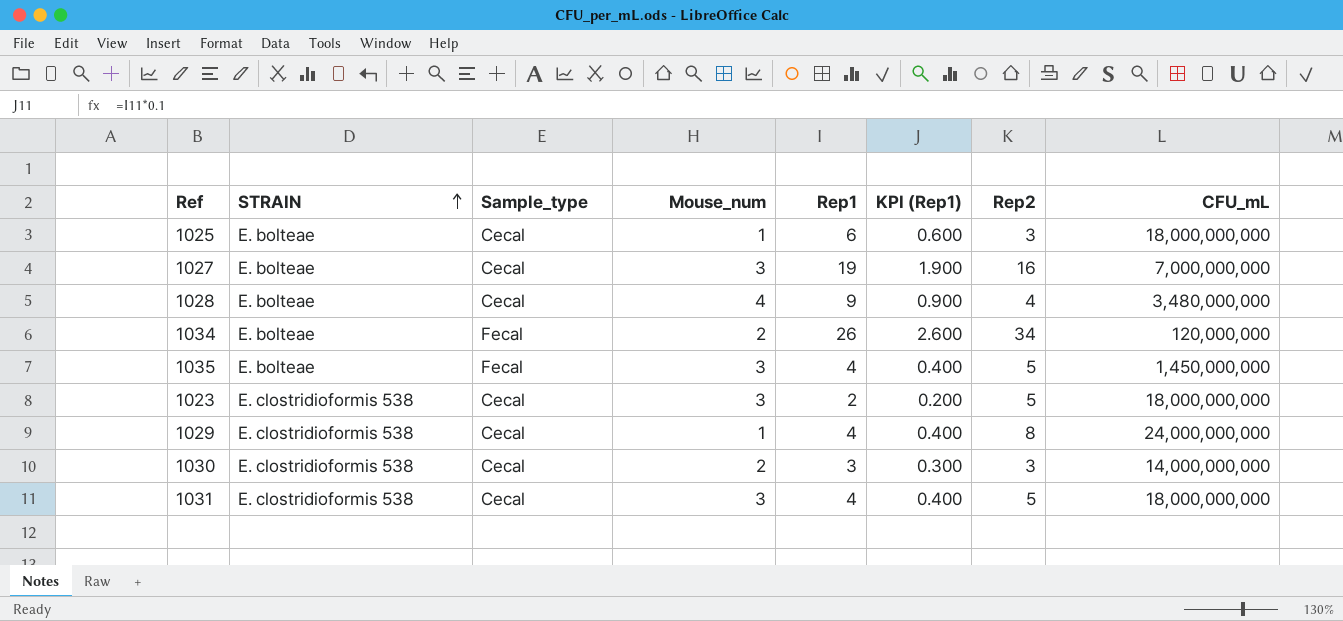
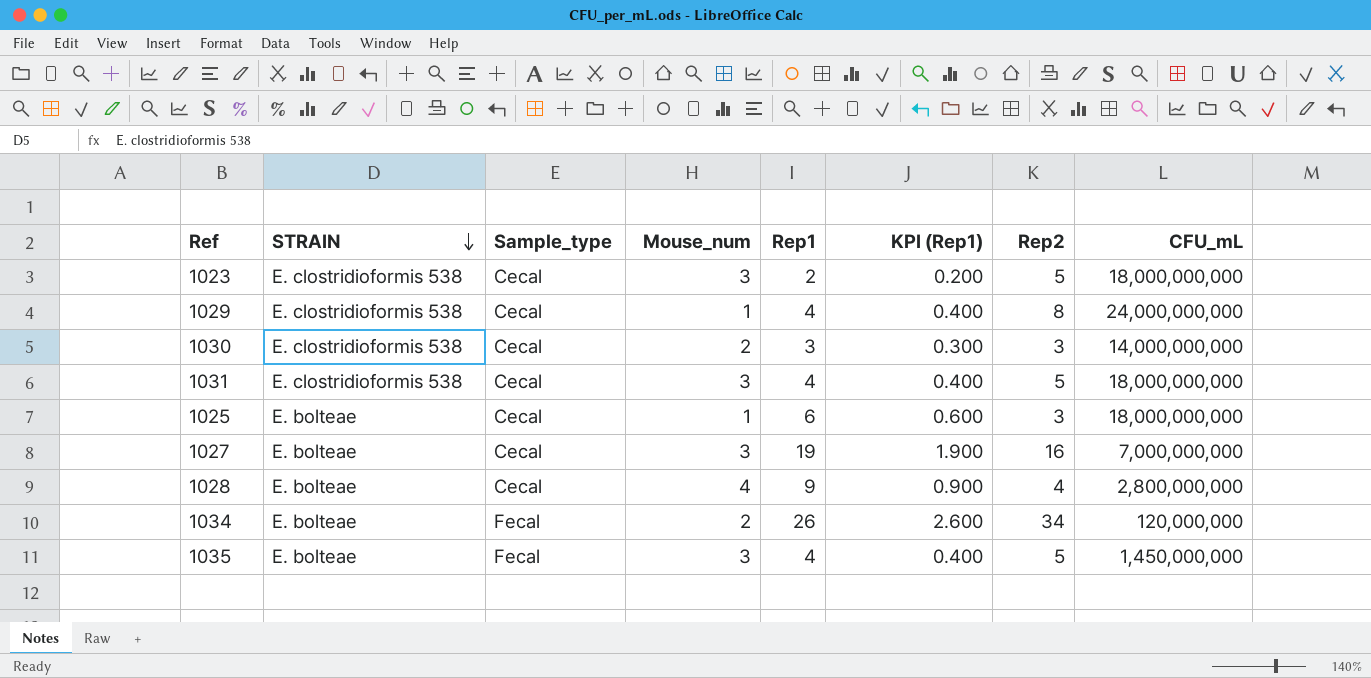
row order: STRAIN ascending -> STRAIN descending
1028 | CFU_mL: 3,480,000,000 -> 2,800,000,000

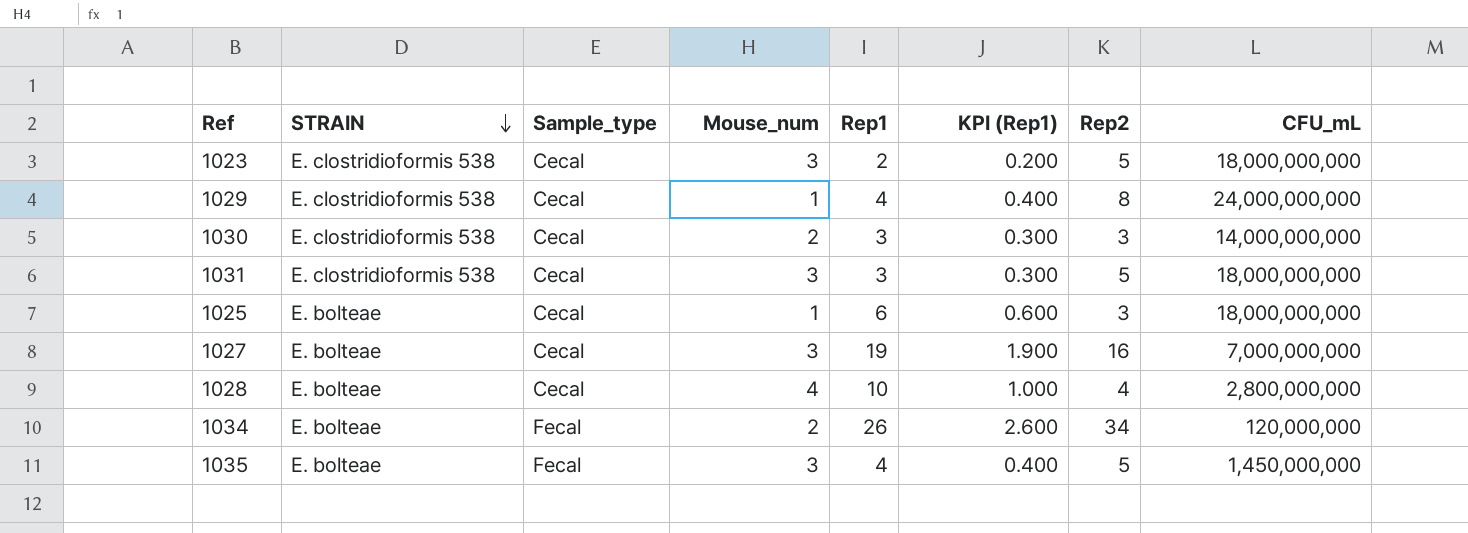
1031 | Rep1: 4 -> 3
1031 | KPI (Rep1): 0.400 -> 0.300
1028 | Rep1: 9 -> 10
1028 | KPI (Rep1): 0.900 -> 1.000

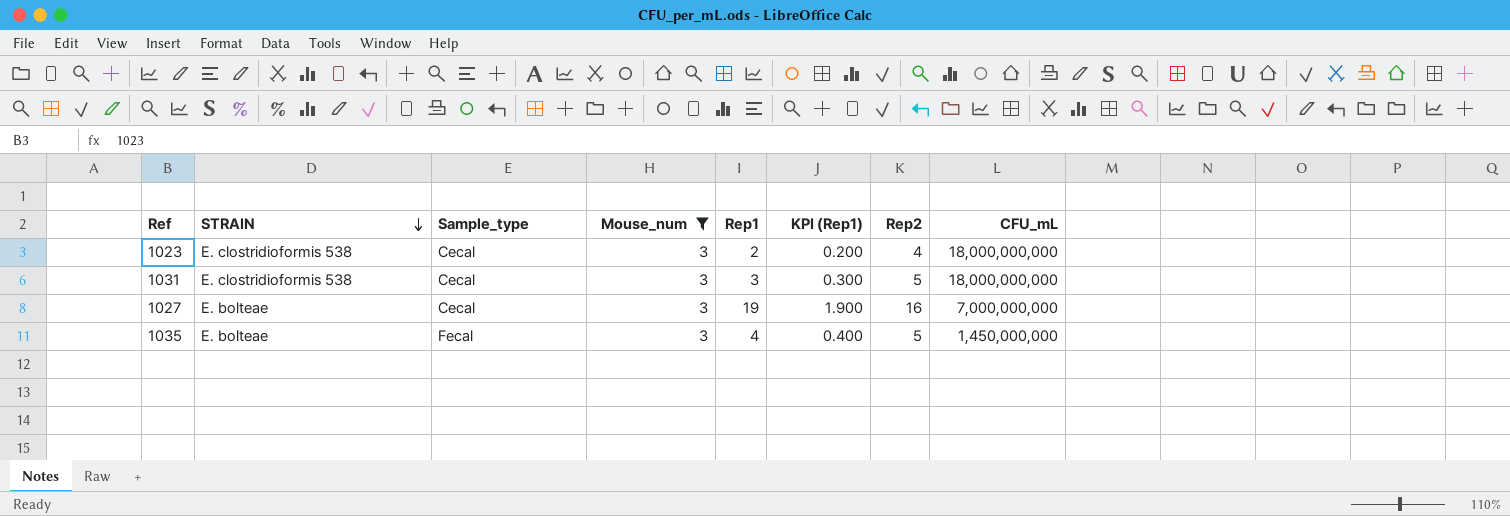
filter: none -> Mouse_num = 3
1023 | Rep2: 5 -> 4

